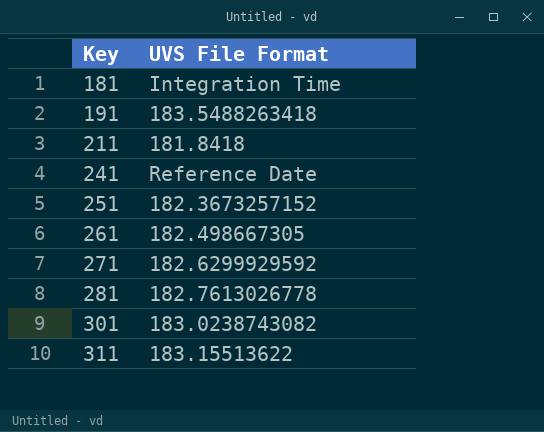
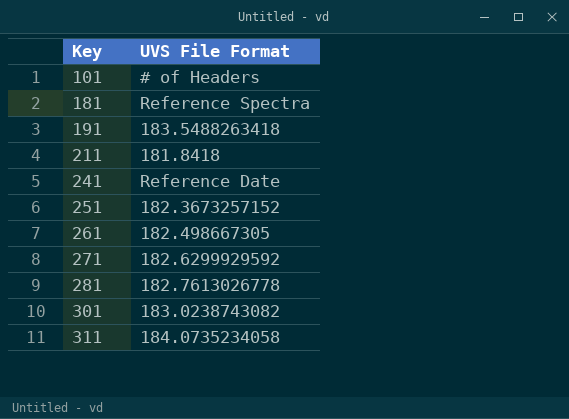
row 101: none -> # of Headers
181 | UVS File Format: Integration Time -> Reference Spectra
311 | UVS File Format: 183.15513622 -> 184.0735234058

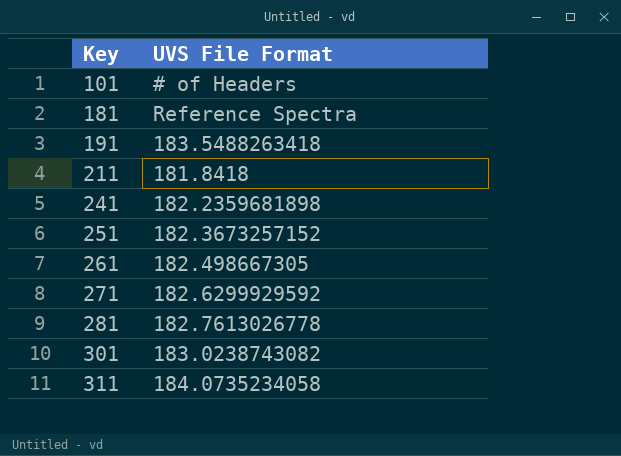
241 | UVS File Format: Reference Date -> 182.2359681898

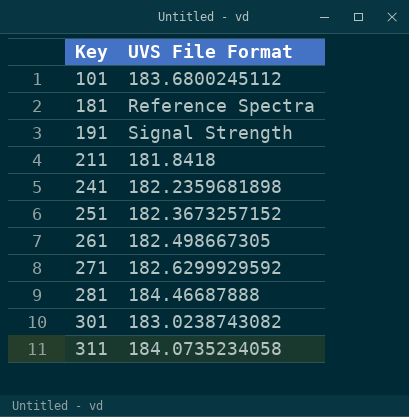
101 | UVS File Format: # of Headers -> 183.6800245112
191 | UVS File Format: 183.5488263418 -> Signal Strength
281 | UVS File Format: 182.7613026778 -> 184.46687888

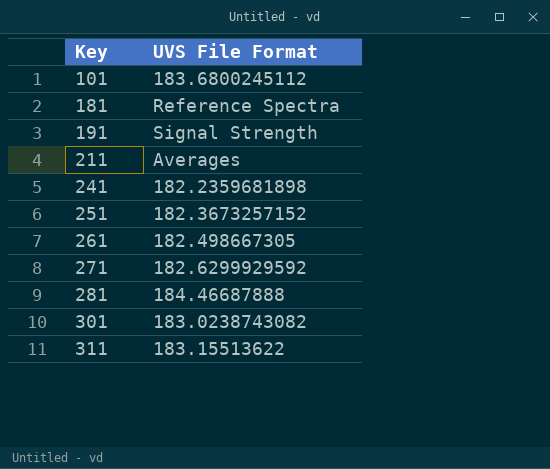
211 | UVS File Format: 181.8418 -> Averages
311 | UVS File Format: 184.0735234058 -> 183.15513622

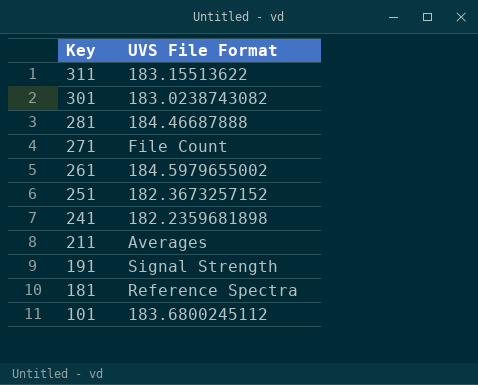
row order: Key ascending -> Key descending
271 | UVS File Format: 182.6299929592 -> File Count
261 | UVS File Format: 182.498667305 -> 184.5979655002

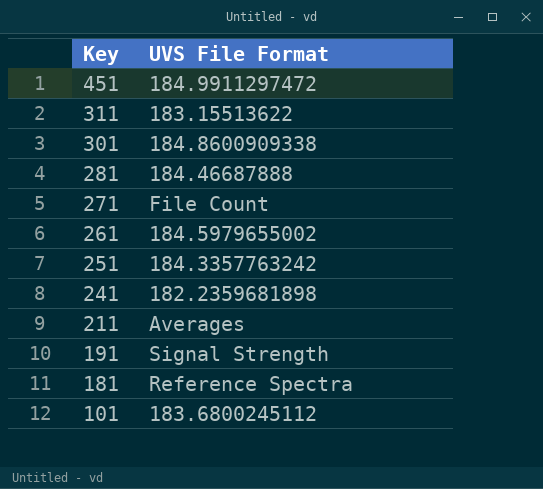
row 451: none -> 184.9911297472
301 | UVS File Format: 183.0238743082 -> 184.8600909338
251 | UVS File Format: 182.3673257152 -> 184.3357763242

